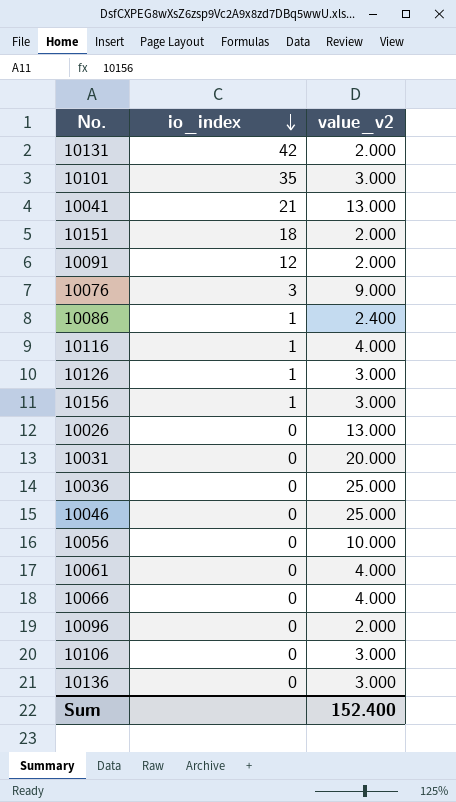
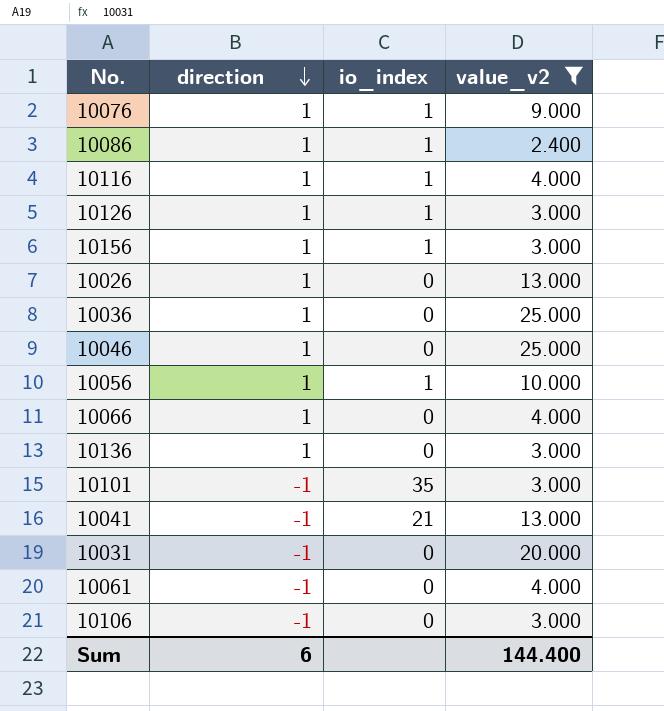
filter: none -> value_v2 != 2.000
row order: io_index descending -> direction descending
column direction | position: none -> 2
10076 | io_index: 3 -> 1
10056 | io_index: 0 -> 1
Sum | value_v2: 152.400 -> 144.400

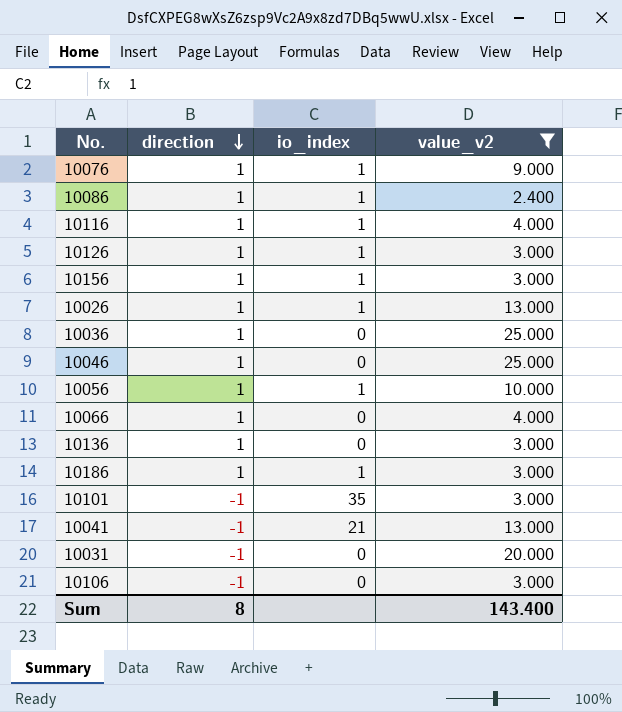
row 10061: -1 | 0 | 4.000 -> none
10026 | io_index: 0 -> 1
row 10186: none -> 1 | 1 | 3.000
Sum | direction: 6 -> 8
Sum | value_v2: 144.400 -> 143.400

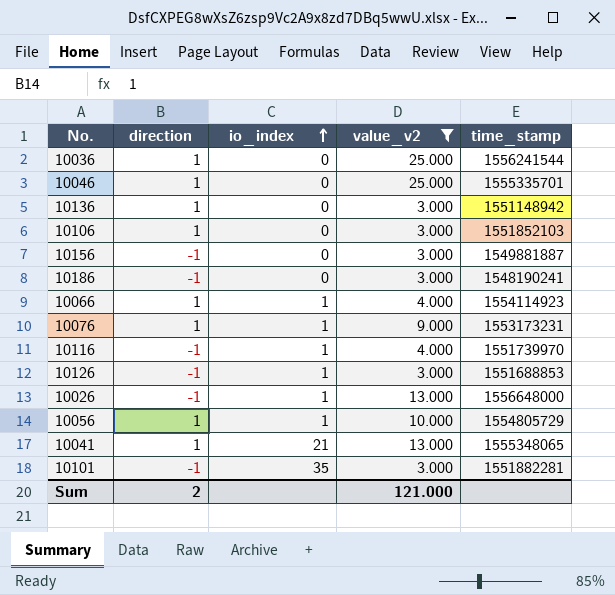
row order: direction descending -> io_index ascending
column time_stamp | position: none -> 5
row 10086: 1 | 1 | 2.400 -> none
row 10031: -1 | 0 | 20.000 -> none
10106 | direction: -1 -> 1
10156 | direction: 1 -> -1
10156 | io_index: 1 -> 0
10186 | direction: 1 -> -1
10186 | io_index: 1 -> 0
10066 | io_index: 0 -> 1
10116 | direction: 1 -> -1
10126 | direction: 1 -> -1
10026 | direction: 1 -> -1
10041 | direction: -1 -> 1
Sum | direction: 8 -> 2
Sum | value_v2: 143.400 -> 121.000

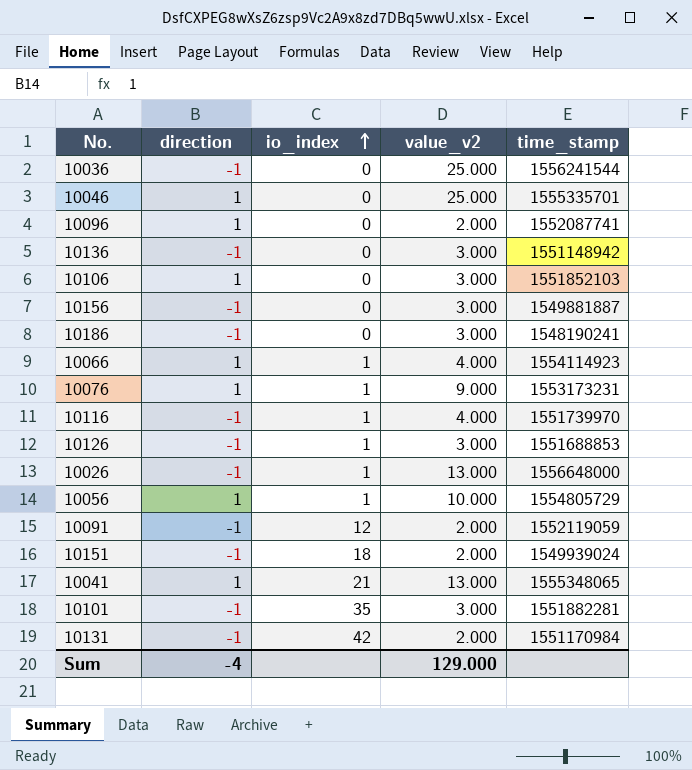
filter: value_v2 != 2.000 -> none
10036 | direction: 1 -> -1
10136 | direction: 1 -> -1
Sum | direction: 2 -> -4
Sum | value_v2: 121.000 -> 129.000

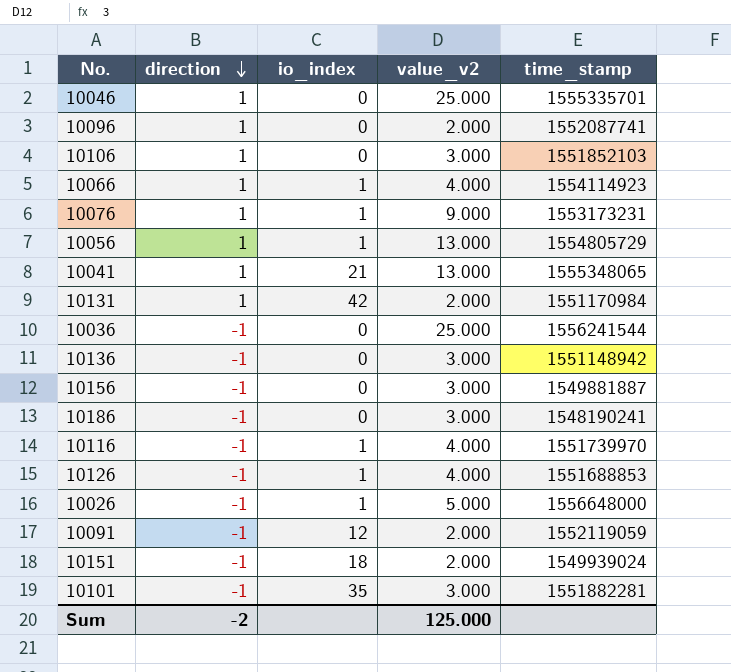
row order: io_index ascending -> direction descending
10056 | value_v2: 10.000 -> 13.000
10131 | direction: -1 -> 1
10126 | value_v2: 3.000 -> 4.000
10026 | value_v2: 13.000 -> 5.000
Sum | direction: -4 -> -2
Sum | value_v2: 129.000 -> 125.000

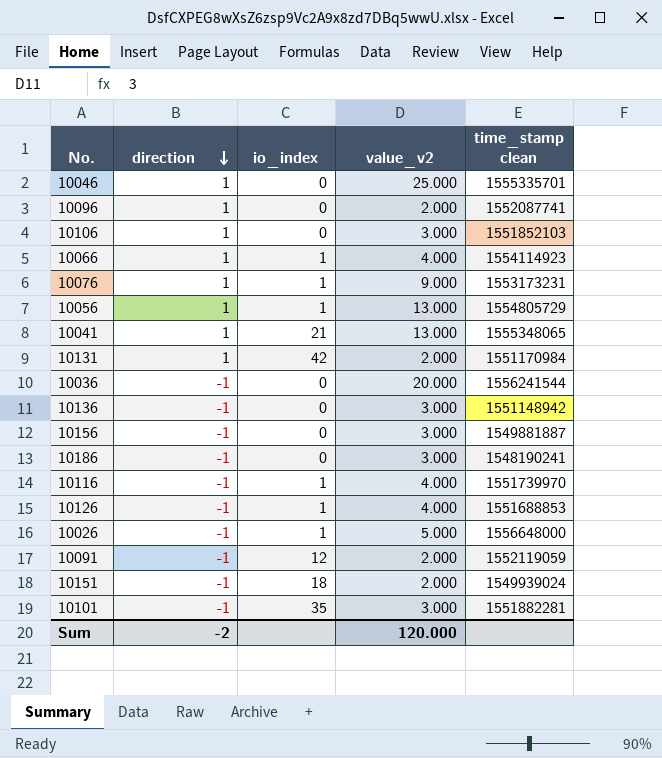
column name: time_stamp -> time_stamp clean
10036 | value_v2: 25.000 -> 20.000
Sum | value_v2: 125.000 -> 120.000

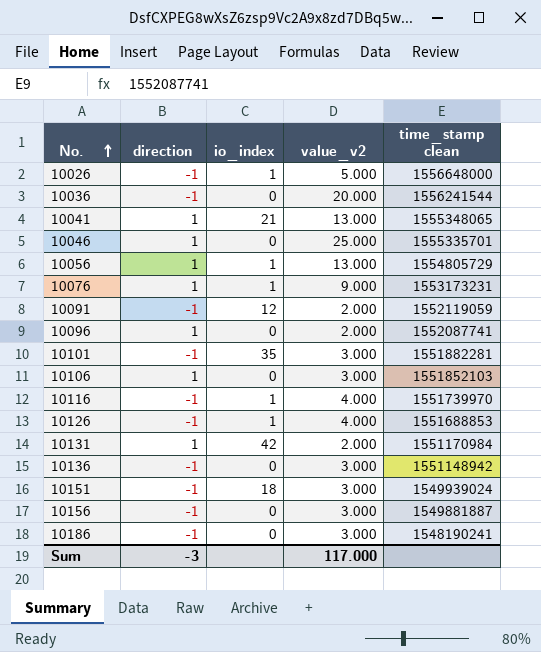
row order: direction descending -> No. ascending
row 10066: 1 | 1 | 4.000 | 1554114923 -> none
10151 | value_v2: 2.000 -> 3.000
Sum | direction: -2 -> -3
Sum | value_v2: 120.000 -> 117.000

